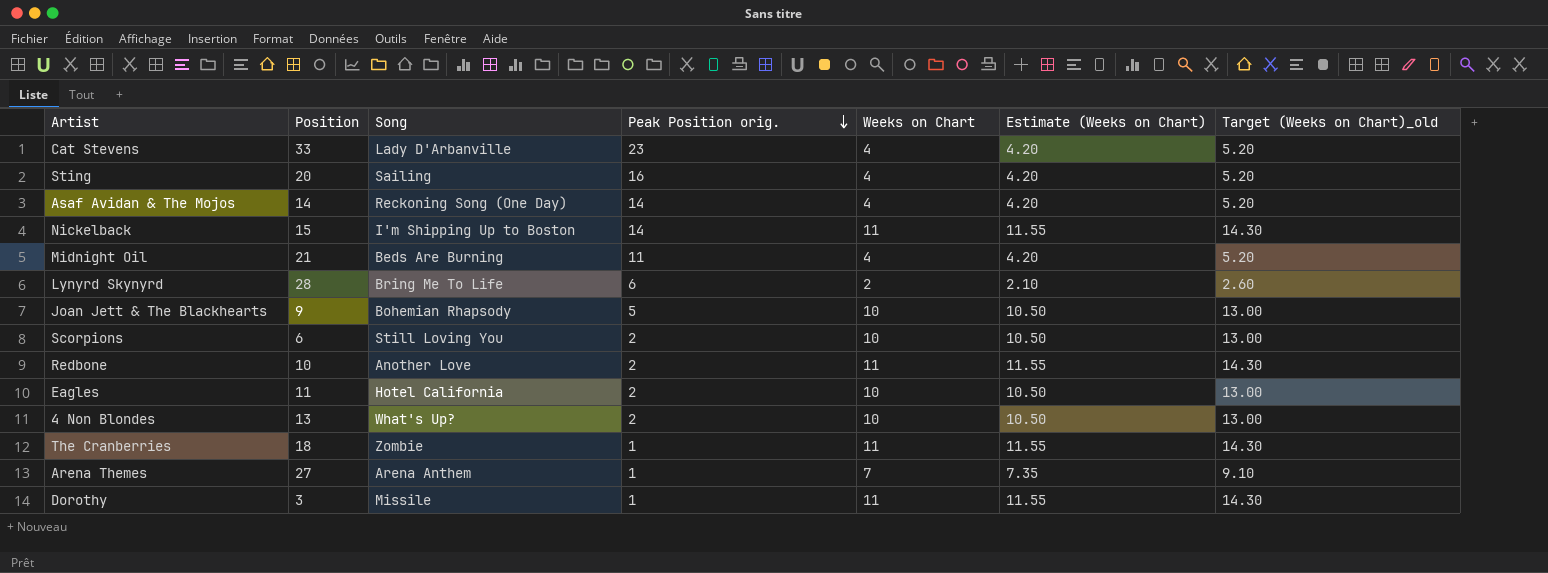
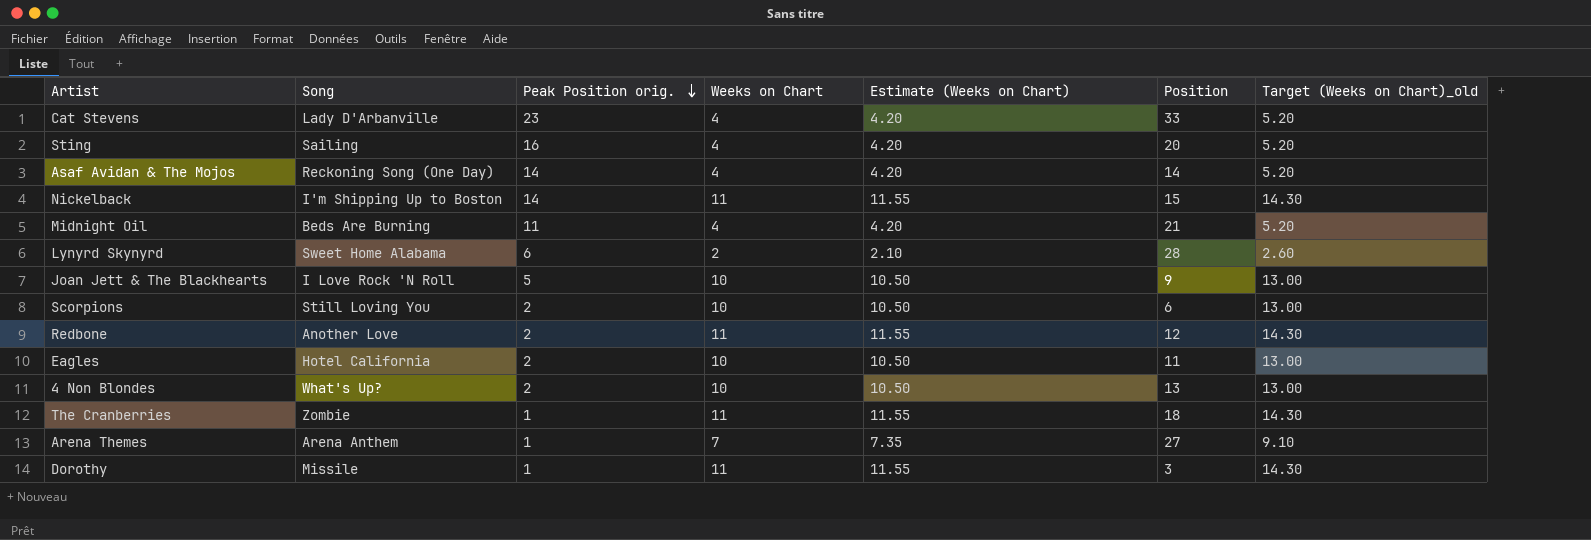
column Position | position: 2 -> 6
Lynyrd Skynyrd | Song: Bring Me To Life -> Sweet Home Alabama
Joan Jett & The Blackhearts | Song: Bohemian Rhapsody -> I Love Rock 'N Roll
Redbone | Position: 10 -> 12

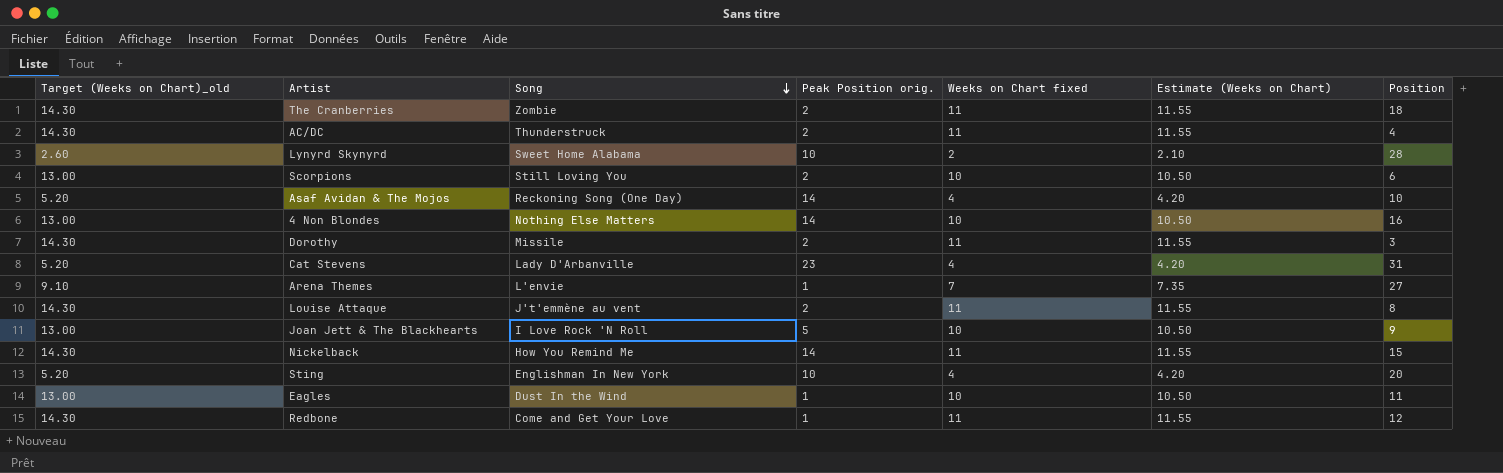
row order: Peak Position orig. descending -> Song descending
column Target (Weeks on Chart)_old | position: 7 -> 1
column name: Weeks on Chart -> Weeks on Chart fixed
row Midnight Oil: Beds Are Burning | 11 | 4 | 4.20 | 21 | 5.20 -> none
The Cranberries | Peak Position orig.: 1 -> 2
row AC/DC: none -> 14.30 | Thunderstruck | 2 | 11 | 11.55 | 4
Lynyrd Skynyrd | Peak Position orig.: 6 -> 10
Asaf Avidan & The Mojos | Position: 14 -> 10
4 Non Blondes | Song: What's Up? -> Nothing Else Matters
4 Non Blondes | Peak Position orig.: 2 -> 14
4 Non Blondes | Position: 13 -> 16
Dorothy | Peak Position orig.: 1 -> 2
Cat Stevens | Position: 33 -> 31
Arena Themes | Song: Arena Anthem -> L'envie
row Louise Attaque: none -> 14.30 | J't'emmène au vent | 2 | 11 | 11.55 | 8
Nickelback | Song: I'm Shipping Up to Boston -> How You Remind Me
Sting | Song: Sailing -> Englishman In New York
Sting | Peak Position orig.: 16 -> 10
Eagles | Song: Hotel California -> Dust In the Wind
Eagles | Peak Position orig.: 2 -> 1
Redbone | Song: Another Love -> Come and Get Your Love
Redbone | Peak Position orig.: 2 -> 1

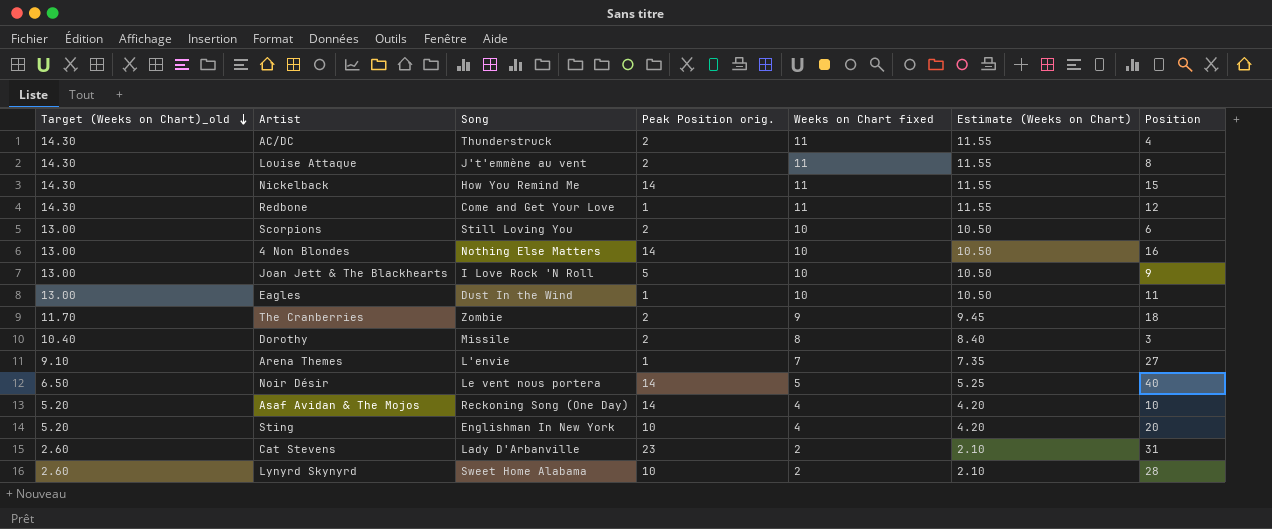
row order: Song descending -> Target (Weeks on Chart)_old descending
The Cranberries | Target (Weeks on Chart)_old: 14.30 -> 11.70
The Cranberries | Weeks on Chart fixed: 11 -> 9
The Cranberries | Estimate (Weeks on Chart): 11.55 -> 9.45
Dorothy | Target (Weeks on Chart)_old: 14.30 -> 10.40
Dorothy | Weeks on Chart fixed: 11 -> 8
Dorothy | Estimate (Weeks on Chart): 11.55 -> 8.40
row Noir Désir: none -> 6.50 | Le vent nous portera | 14 | 5 | 5.25 | 40
Cat Stevens | Target (Weeks on Chart)_old: 5.20 -> 2.60
Cat Stevens | Weeks on Chart fixed: 4 -> 2
Cat Stevens | Estimate (Weeks on Chart): 4.20 -> 2.10

